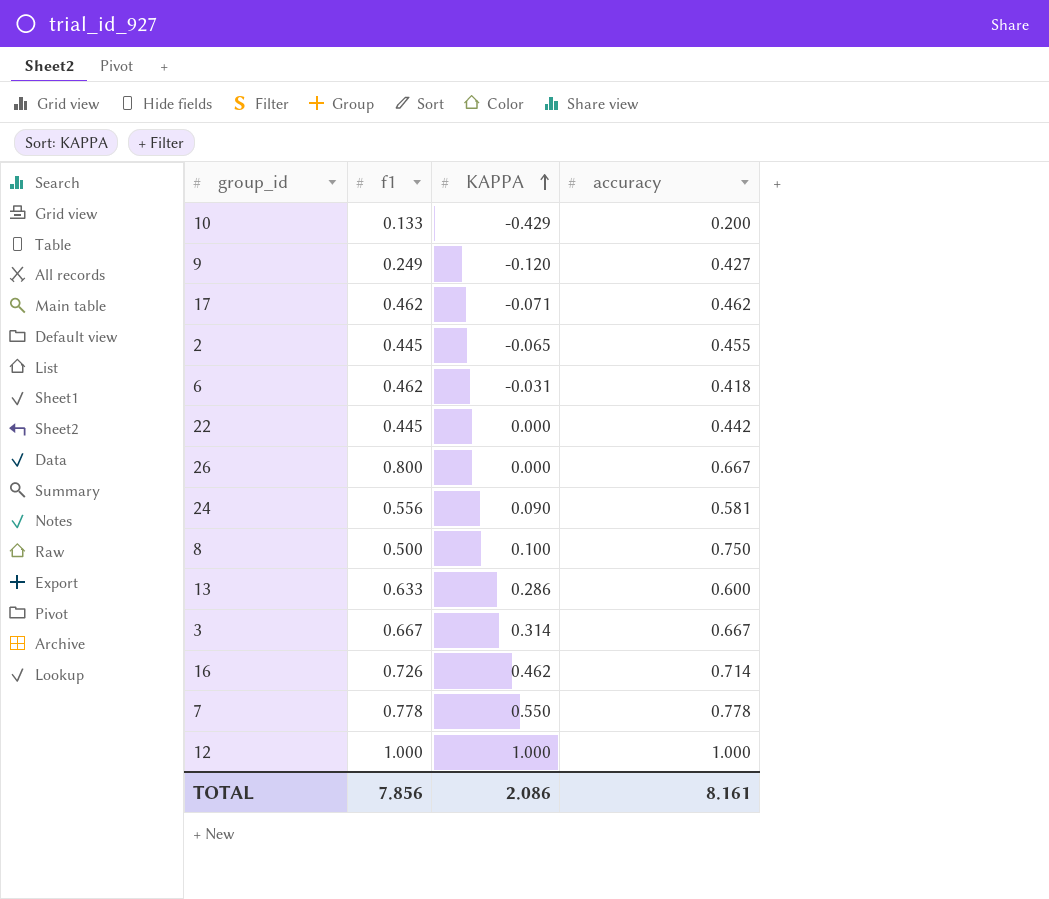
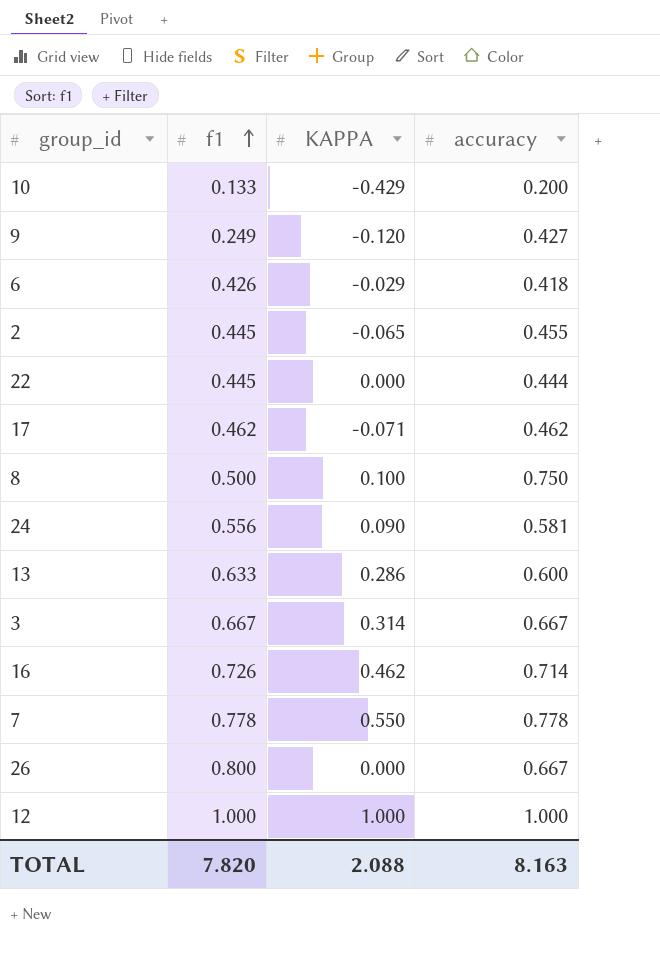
row order: KAPPA ascending -> f1 ascending
6 | f1: 0.462 -> 0.426
6 | KAPPA: -0.031 -> -0.029
22 | accuracy: 0.442 -> 0.444
TOTAL | f1: 7.856 -> 7.820
TOTAL | KAPPA: 2.086 -> 2.088
TOTAL | accuracy: 8.161 -> 8.163

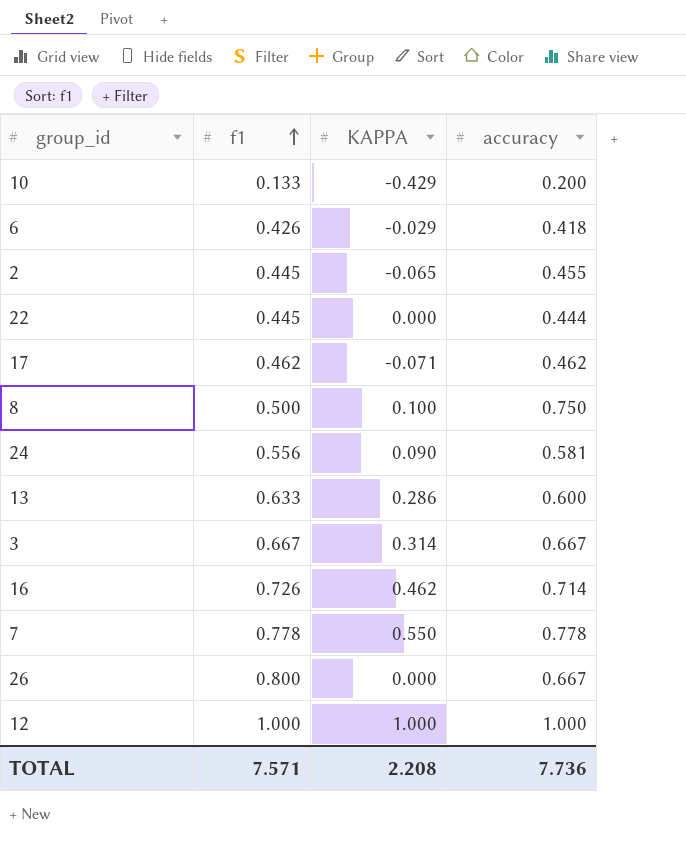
row 9: 0.249 | -0.120 | 0.427 -> none
TOTAL | f1: 7.820 -> 7.571
TOTAL | KAPPA: 2.088 -> 2.208
TOTAL | accuracy: 8.163 -> 7.736

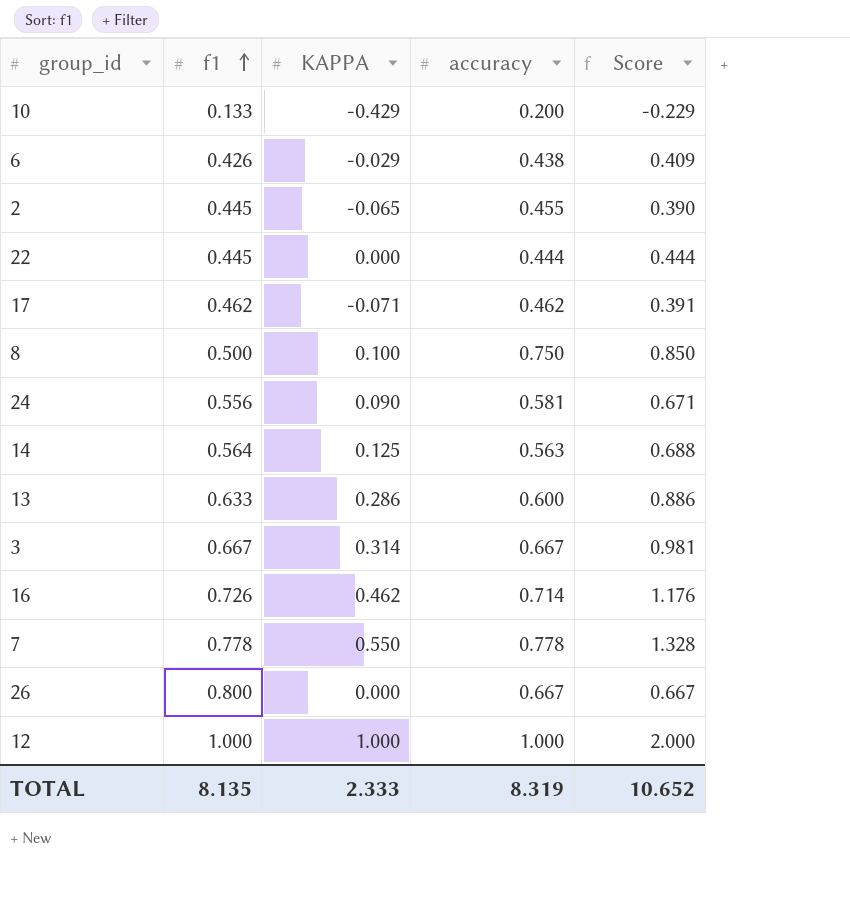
column Score | formula: none -> [KAPPA] + [accuracy]
6 | accuracy: 0.418 -> 0.438
row 14: none -> 0.564 | 0.125 | 0.563 | 0.688
TOTAL | f1: 7.571 -> 8.135
TOTAL | KAPPA: 2.208 -> 2.333
TOTAL | accuracy: 7.736 -> 8.319

